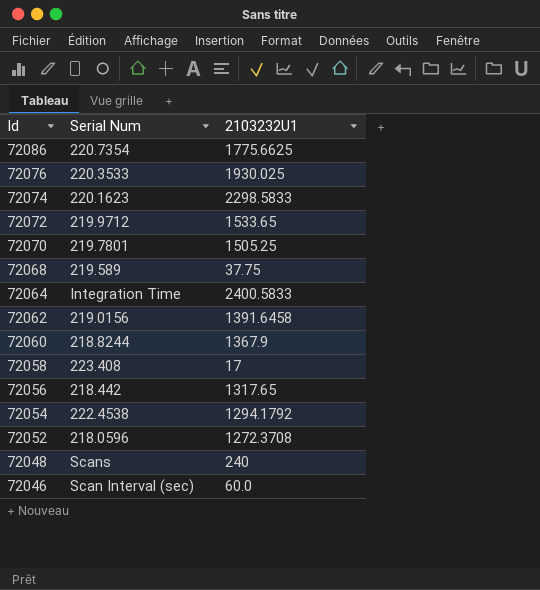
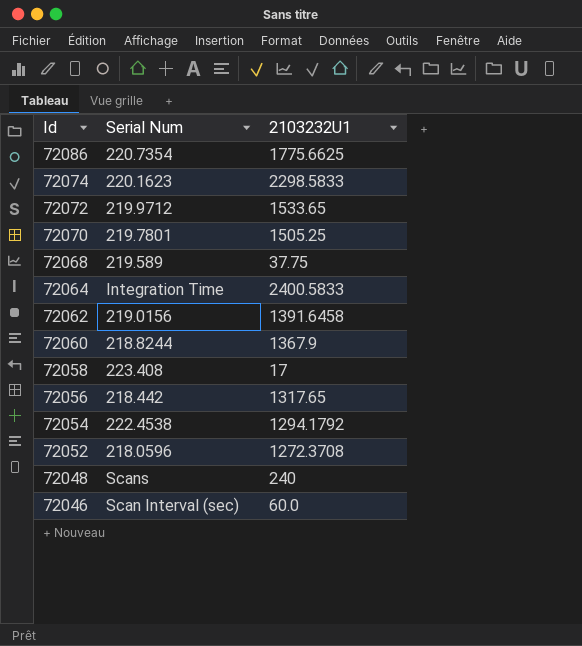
row 72076: 220.3533 | 1930.025 -> none

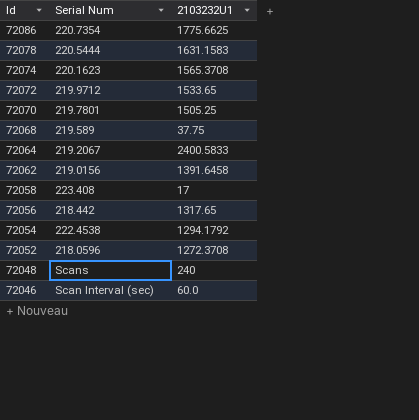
row 72060: 218.8244 | 1367.9 -> none
row 72078: none -> 220.5444 | 1631.1583
72074 | 2103232U1: 2298.5833 -> 1565.3708
72064 | Serial Num: Integration Time -> 219.2067

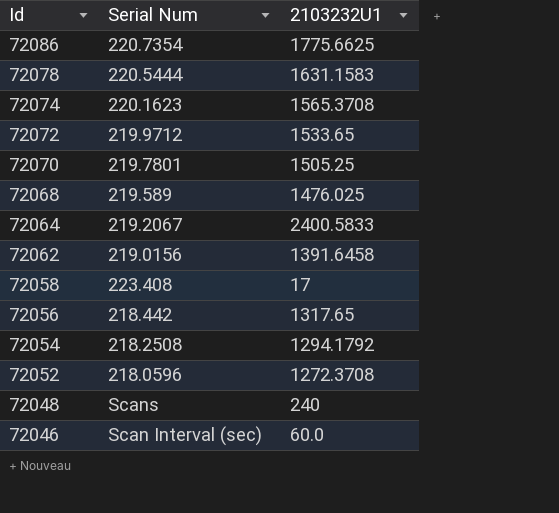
72068 | 2103232U1: 37.75 -> 1476.025
72054 | Serial Num: 222.4538 -> 218.2508

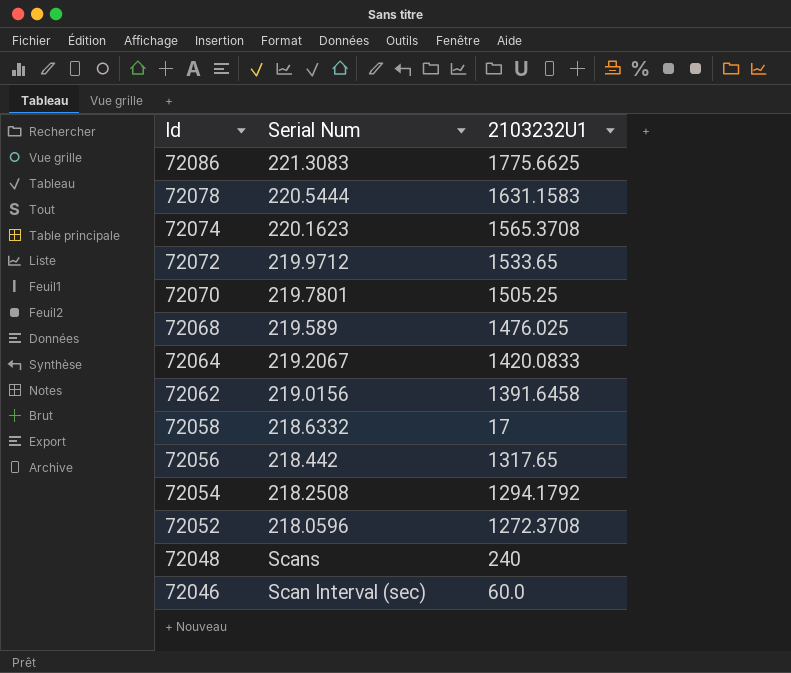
72086 | Serial Num: 220.7354 -> 221.3083
72064 | 2103232U1: 2400.5833 -> 1420.0833
72058 | Serial Num: 223.408 -> 218.6332

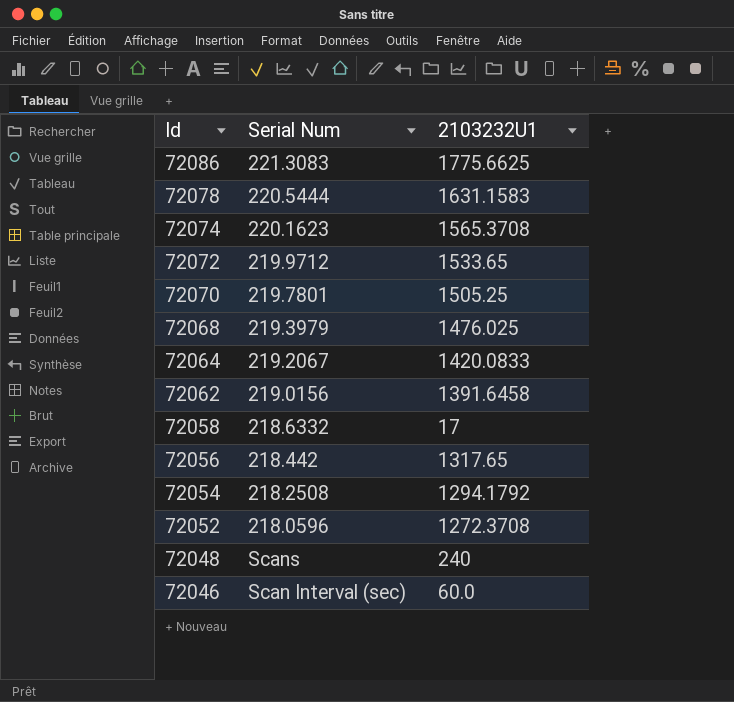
72068 | Serial Num: 219.589 -> 219.3979

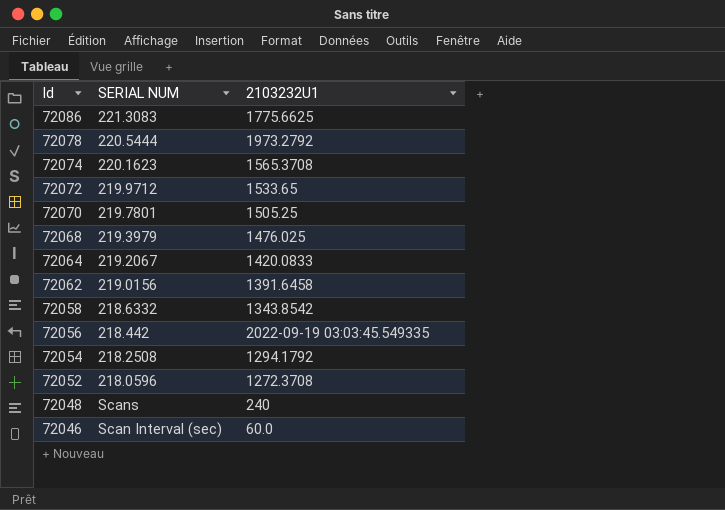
column name: Serial Num -> SERIAL NUM
72078 | 2103232U1: 1631.1583 -> 1973.2792
72058 | 2103232U1: 17 -> 1343.8542
72056 | 2103232U1: 1317.65 -> 2022-09-19 03:03:45.549335

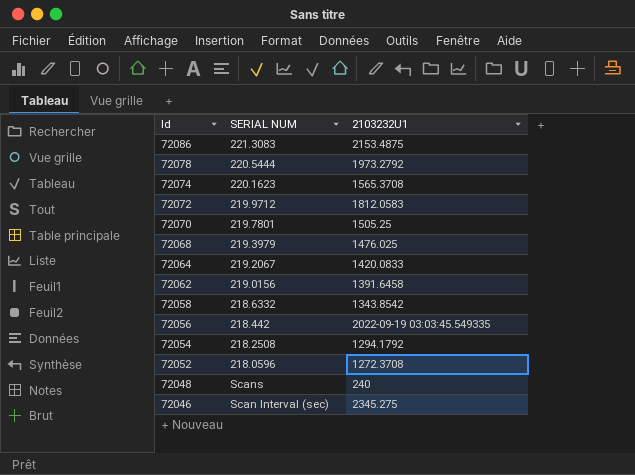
72086 | 2103232U1: 1775.6625 -> 2153.4875
72072 | 2103232U1: 1533.65 -> 1812.0583
72046 | 2103232U1: 60.0 -> 2345.275

